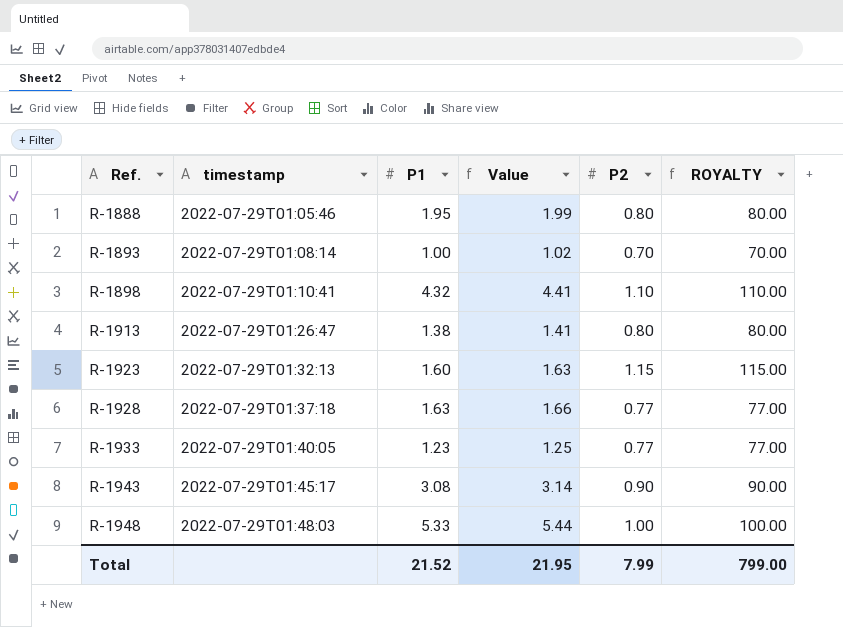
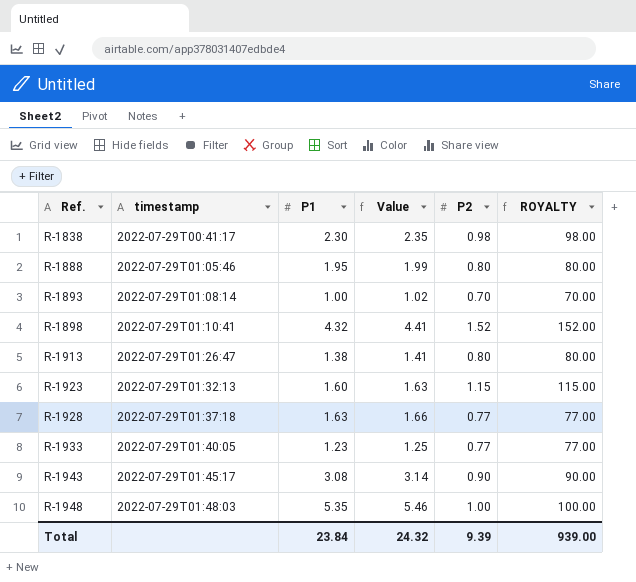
row R-1838: none -> 2022-07-29T00:41:17 | 2.30 | 2.35 | 0.98 | 98.00
R-1898 | P2: 1.10 -> 1.52
R-1898 | ROYALTY: 110.00 -> 152.00
R-1948 | P1: 5.33 -> 5.35
R-1948 | Value: 5.44 -> 5.46
Total | P1: 21.52 -> 23.84
Total | Value: 21.95 -> 24.32
Total | P2: 7.99 -> 9.39
Total | ROYALTY: 799.00 -> 939.00

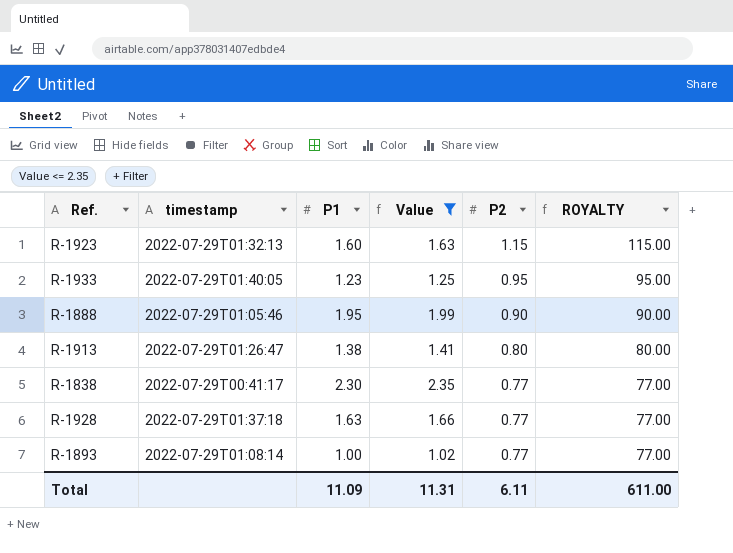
filter: none -> Value <= 2.35
row order: Ref. ascending -> P2 descending
R-1933 | P2: 0.77 -> 0.95
R-1933 | ROYALTY: 77.00 -> 95.00
R-1888 | P2: 0.80 -> 0.90
R-1888 | ROYALTY: 80.00 -> 90.00
R-1838 | P2: 0.98 -> 0.77
R-1838 | ROYALTY: 98.00 -> 77.00
R-1893 | P2: 0.70 -> 0.77
R-1893 | ROYALTY: 70.00 -> 77.00
Total | P1: 23.84 -> 11.09
Total | Value: 24.32 -> 11.31
Total | P2: 9.39 -> 6.11
Total | ROYALTY: 939.00 -> 611.00

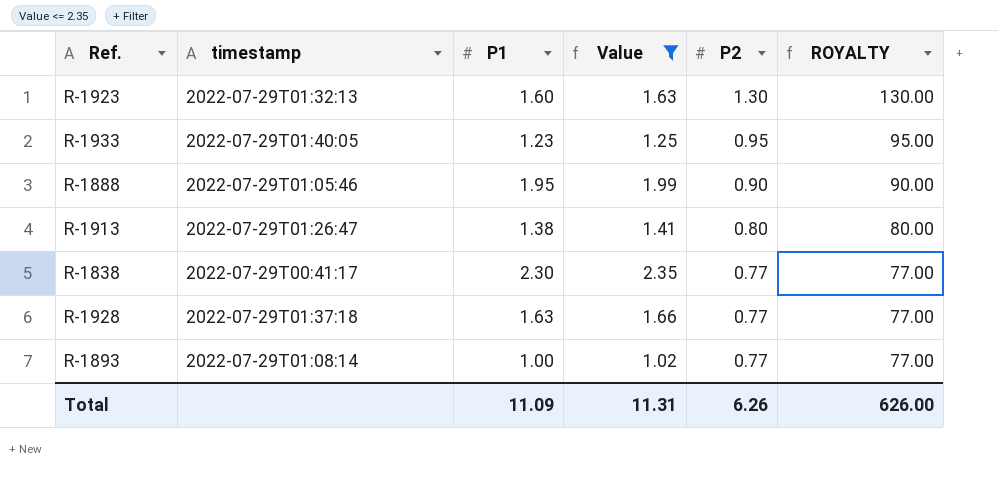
R-1923 | P2: 1.15 -> 1.30
R-1923 | ROYALTY: 115.00 -> 130.00
Total | P2: 6.11 -> 6.26
Total | ROYALTY: 611.00 -> 626.00

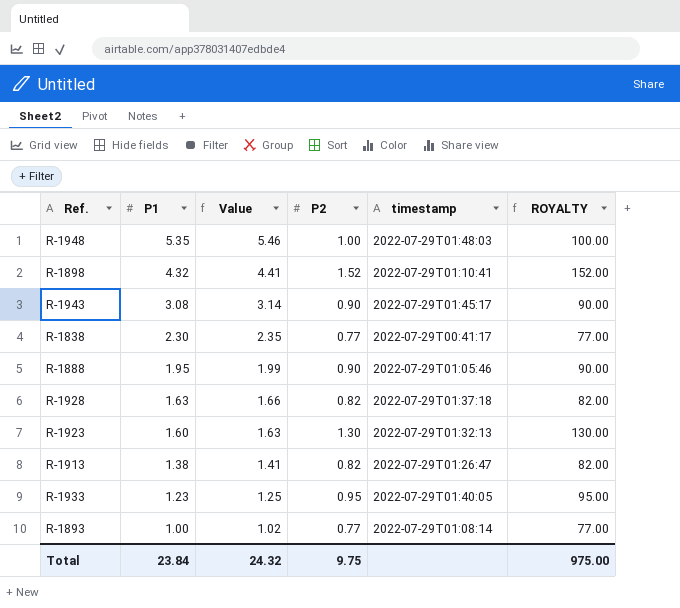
filter: Value <= 2.35 -> none
row order: P2 descending -> P1 descending
column timestamp | position: 2 -> 5
R-1928 | P2: 0.77 -> 0.82
R-1928 | ROYALTY: 77.00 -> 82.00
R-1913 | P2: 0.80 -> 0.82
R-1913 | ROYALTY: 80.00 -> 82.00
Total | P1: 11.09 -> 23.84
Total | Value: 11.31 -> 24.32
Total | P2: 6.26 -> 9.75
Total | ROYALTY: 626.00 -> 975.00

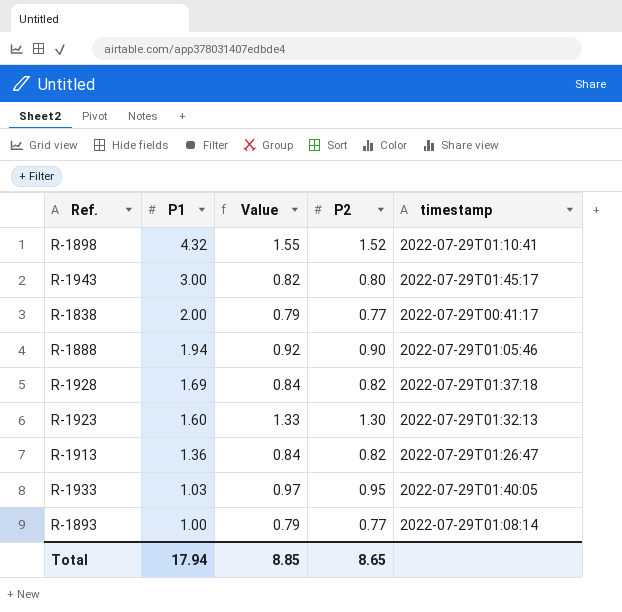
column ROYALTY | formula: [P2] * 100 -> none
column Value | formula: [P1] * 1.02 -> [P2] * 1.02
row R-1948: 5.35 | 5.46 | 1.00 | 2022-07-29T01:48:03 | 100.00 -> none
R-1943 | P1: 3.08 -> 3.00
R-1943 | P2: 0.90 -> 0.80
R-1838 | P1: 2.30 -> 2.00
R-1888 | P1: 1.95 -> 1.94
R-1928 | P1: 1.63 -> 1.69
R-1913 | P1: 1.38 -> 1.36
R-1933 | P1: 1.23 -> 1.03
Total | P1: 23.84 -> 17.94
Total | Value: 24.32 -> 8.85
Total | P2: 9.75 -> 8.65

